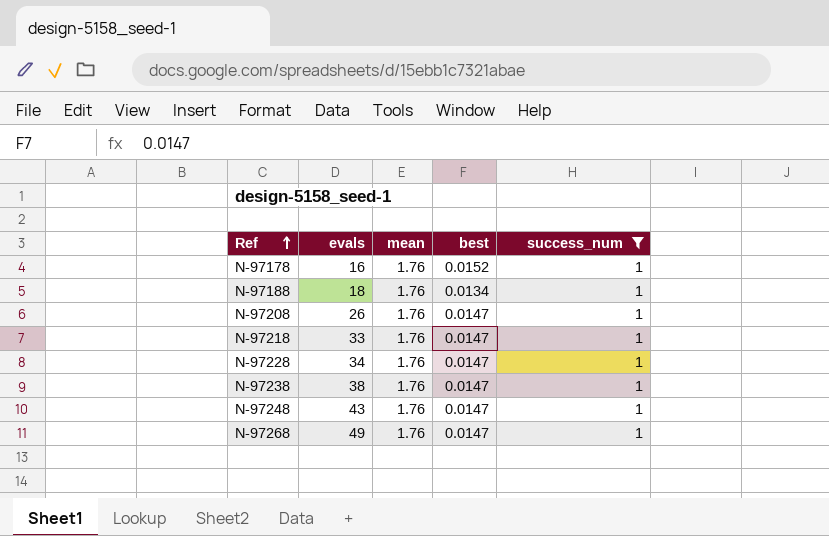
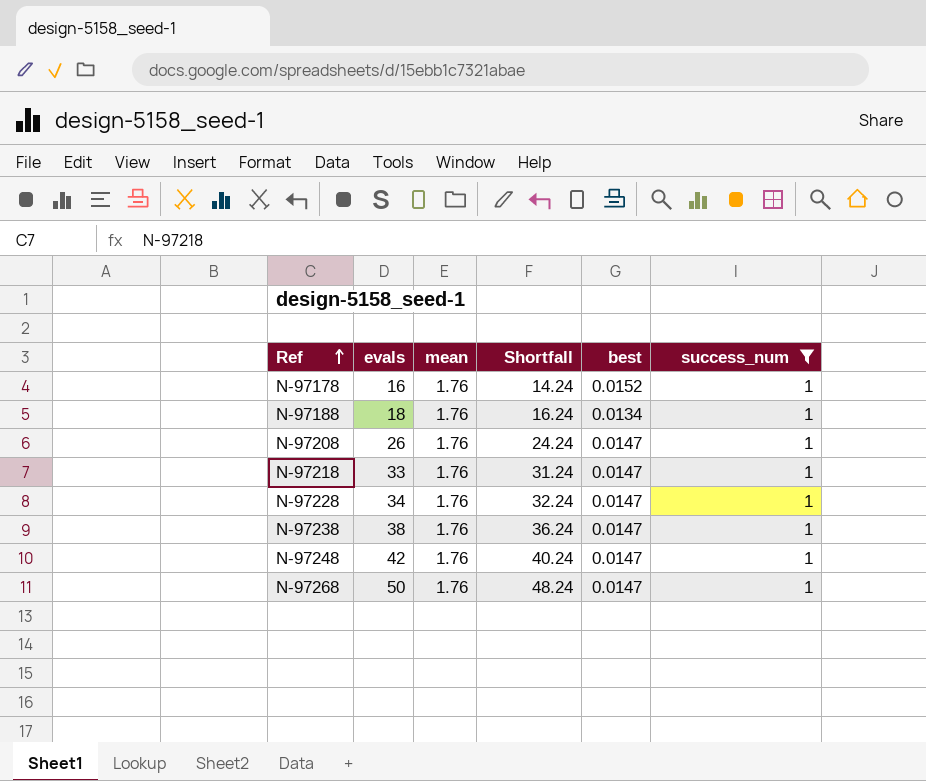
column Shortfall | formula: none -> [evals] - [mean]
N-97248 | evals: 43 -> 42
N-97268 | evals: 49 -> 50

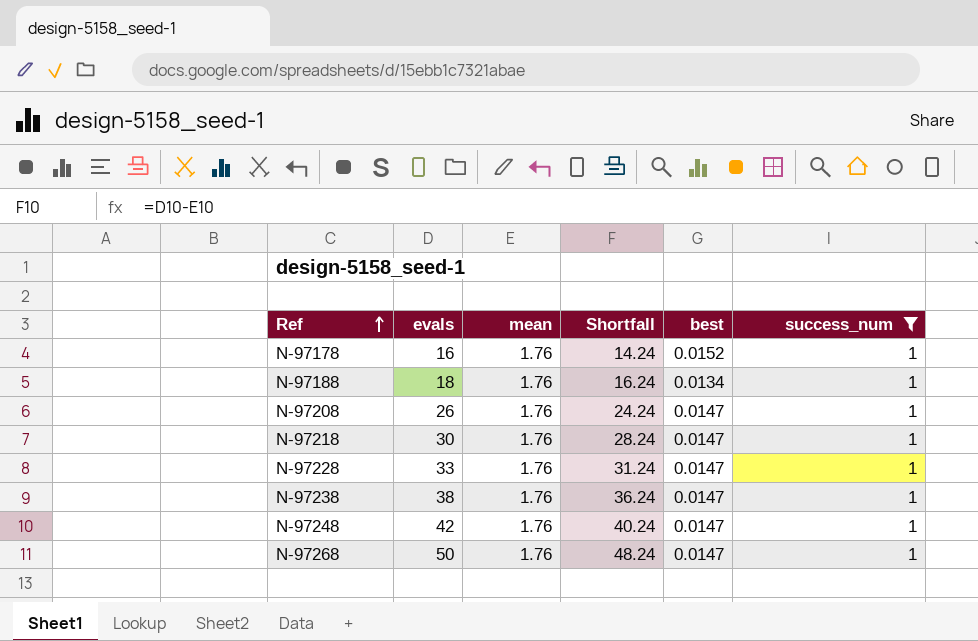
N-97218 | evals: 33 -> 30
N-97218 | Shortfall: 31.24 -> 28.24
N-97228 | evals: 34 -> 33
N-97228 | Shortfall: 32.24 -> 31.24

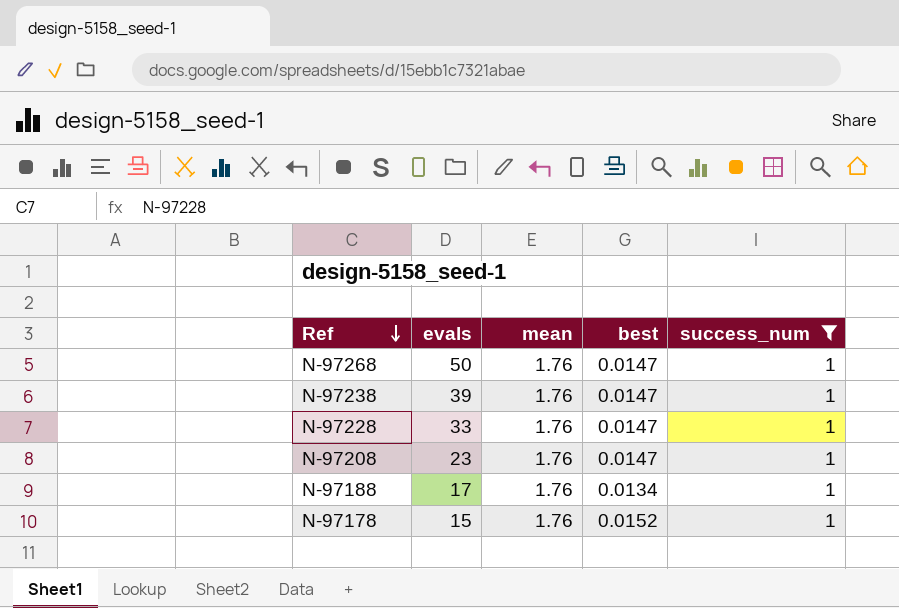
row order: Ref ascending -> Ref descending
column Shortfall | formula: [evals] - [mean] -> none
row N-97218: 30 | 1.76 | 28.24 | 0.0147 | 1 -> none
row N-97248: 42 | 1.76 | 40.24 | 0.0147 | 1 -> none
N-97238 | evals: 38 -> 39
N-97208 | evals: 26 -> 23
N-97188 | evals: 18 -> 17
N-97178 | evals: 16 -> 15

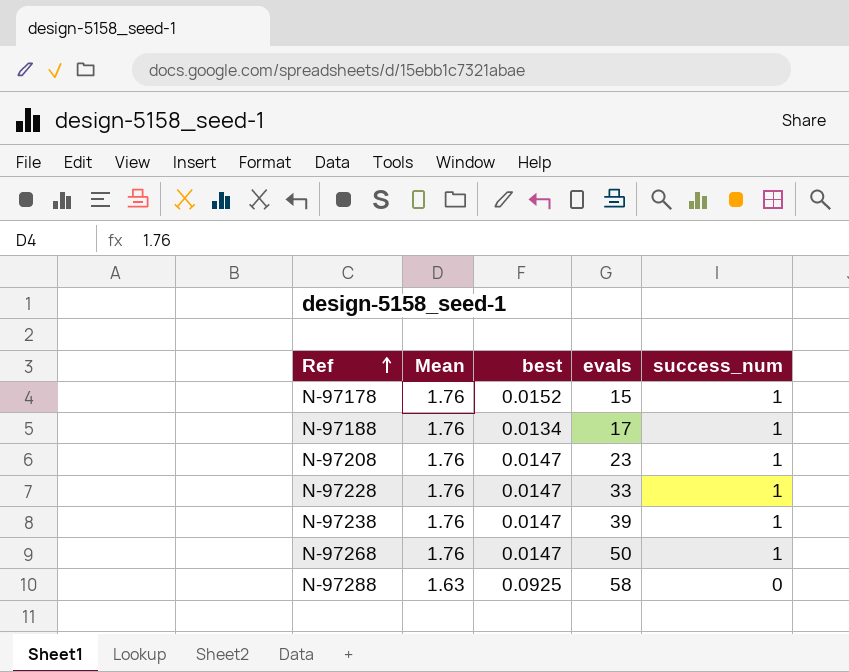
filter: success_num = 1 -> none
row order: Ref descending -> Ref ascending
column name: mean -> Mean
column evals | position: 2 -> 4

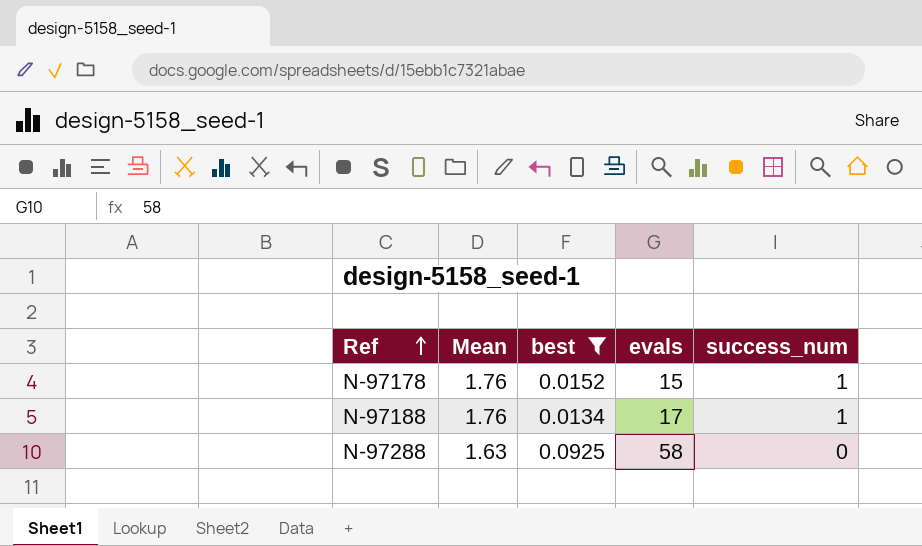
filter: none -> best != 0.0147

